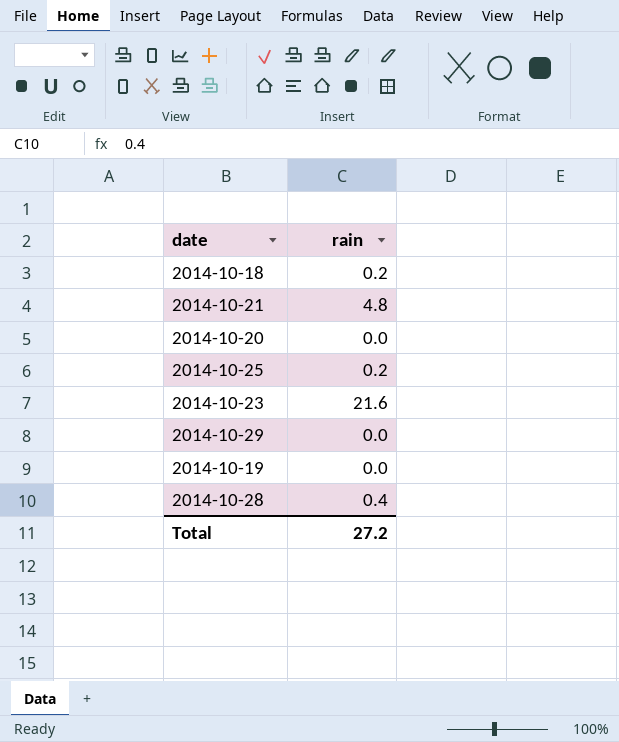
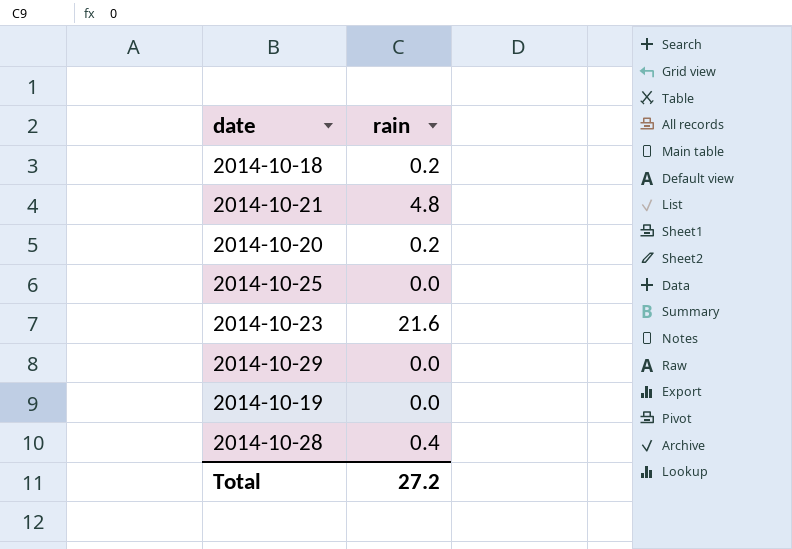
2014-10-20 | rain: 0.0 -> 0.2
2014-10-25 | rain: 0.2 -> 0.0

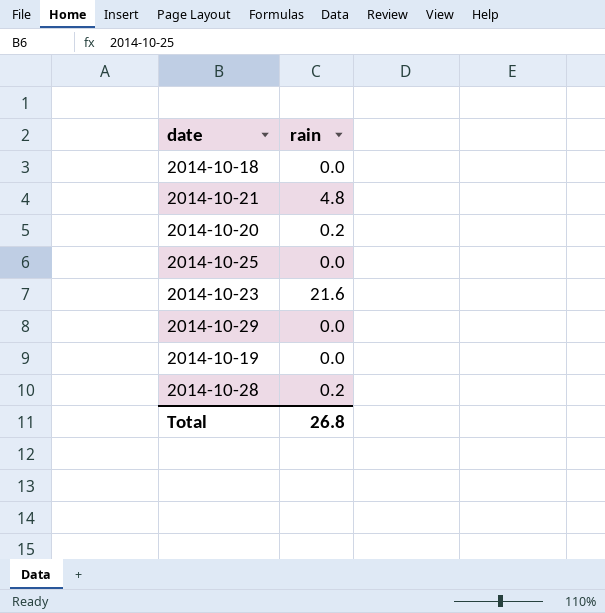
2014-10-18 | rain: 0.2 -> 0.0
2014-10-28 | rain: 0.4 -> 0.2
Total | rain: 27.2 -> 26.8

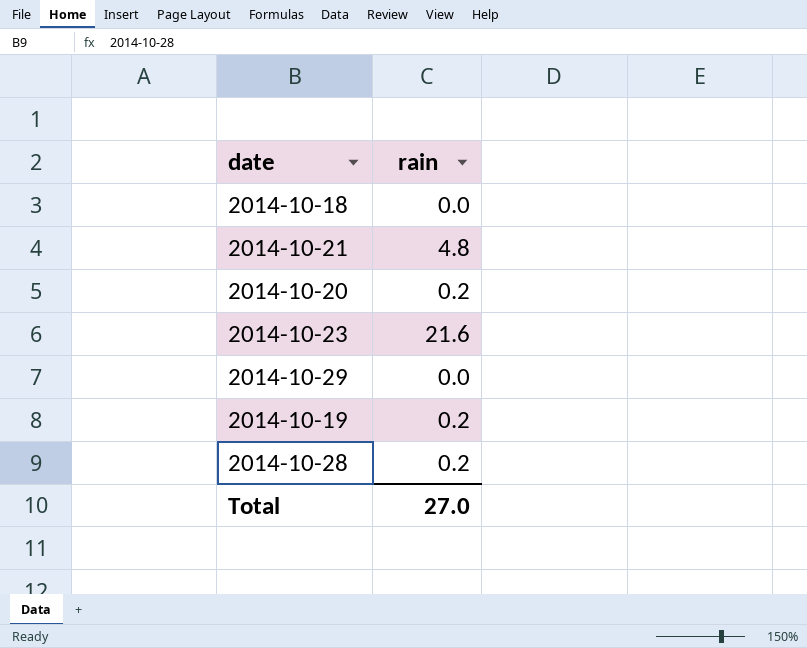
row 2014-10-25: 0.0 -> none
2014-10-19 | rain: 0.0 -> 0.2
Total | rain: 26.8 -> 27.0

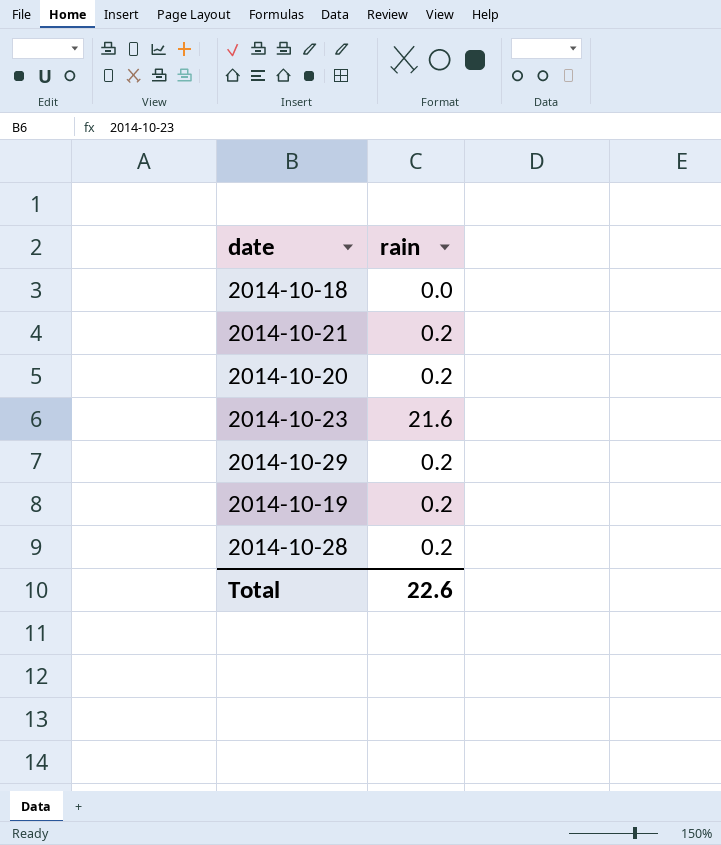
2014-10-21 | rain: 4.8 -> 0.2
2014-10-29 | rain: 0.0 -> 0.2
Total | rain: 27.0 -> 22.6

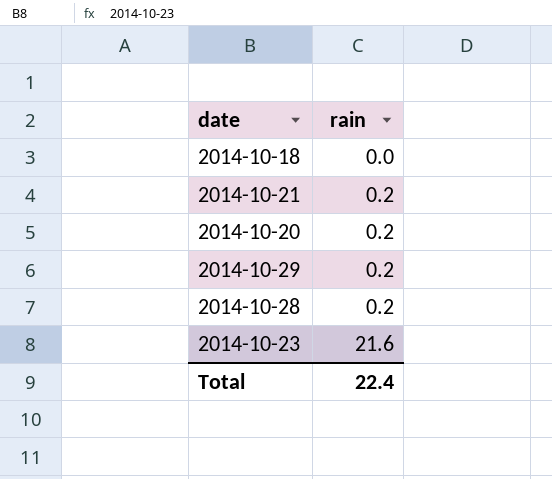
row order: none -> rain ascending
row 2014-10-19: 0.2 -> none
Total | rain: 22.6 -> 22.4

